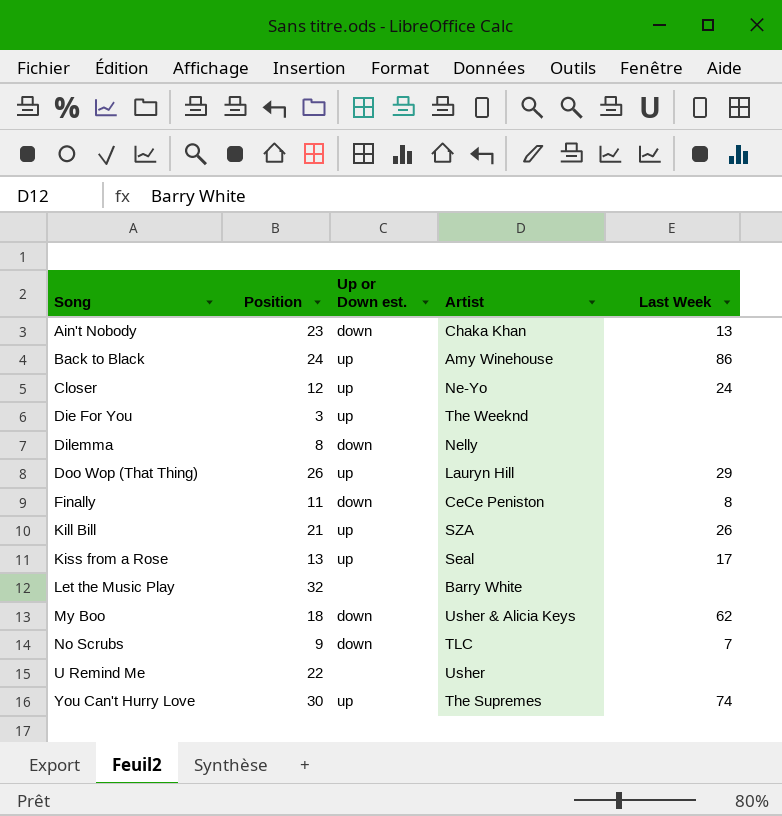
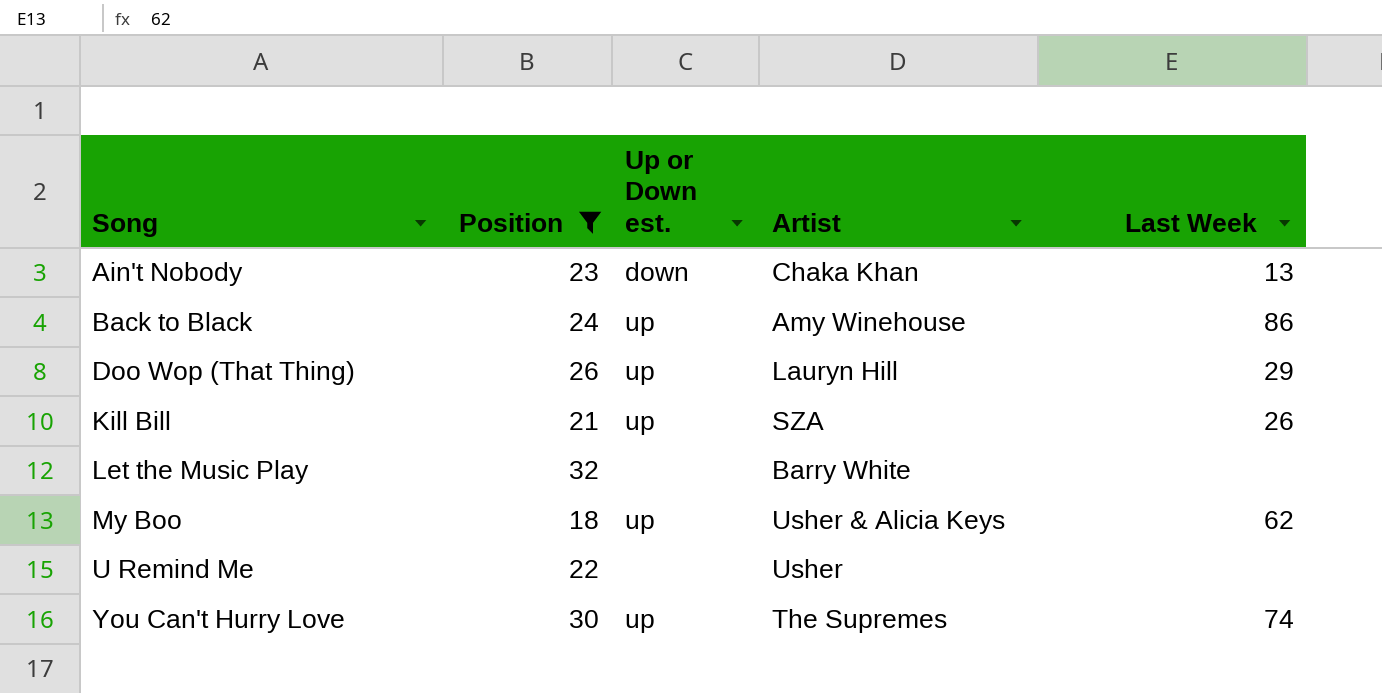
filter: none -> Position >= 18
My Boo | Up or Down est.: down -> up

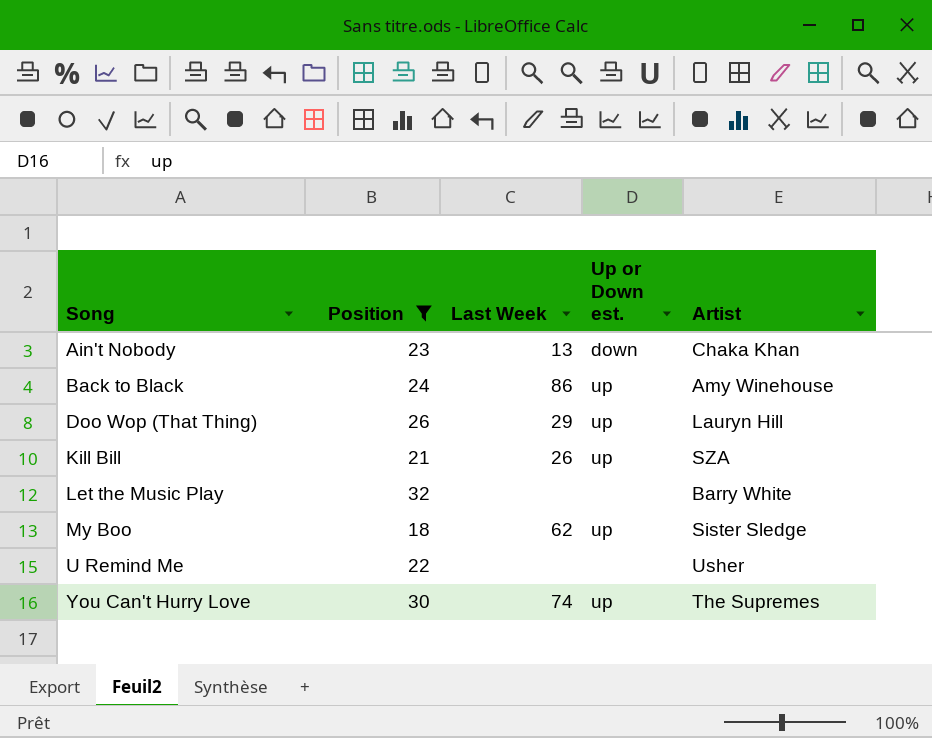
column Last Week | position: 5 -> 3
My Boo | Artist: Usher & Alicia Keys -> Sister Sledge

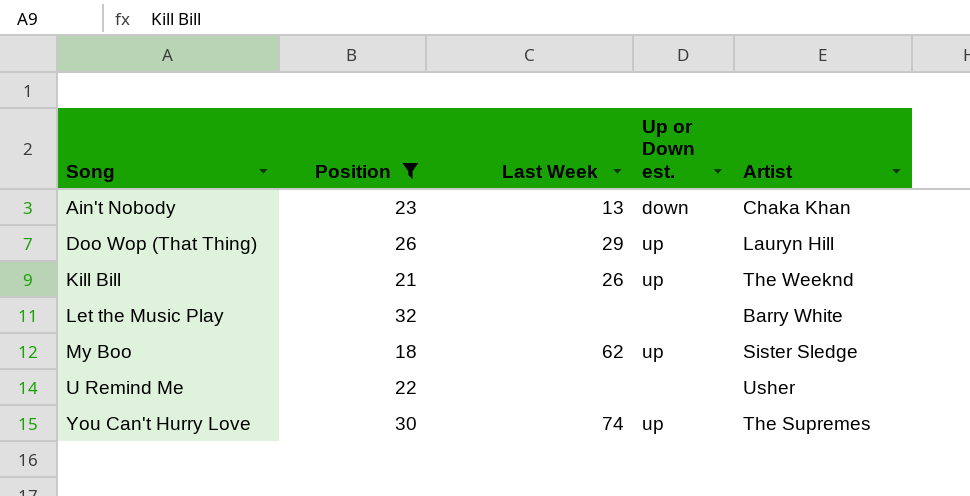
row Back to Black: 24 | 86 | up | Amy Winehouse -> none
Kill Bill | Artist: SZA -> The Weeknd

